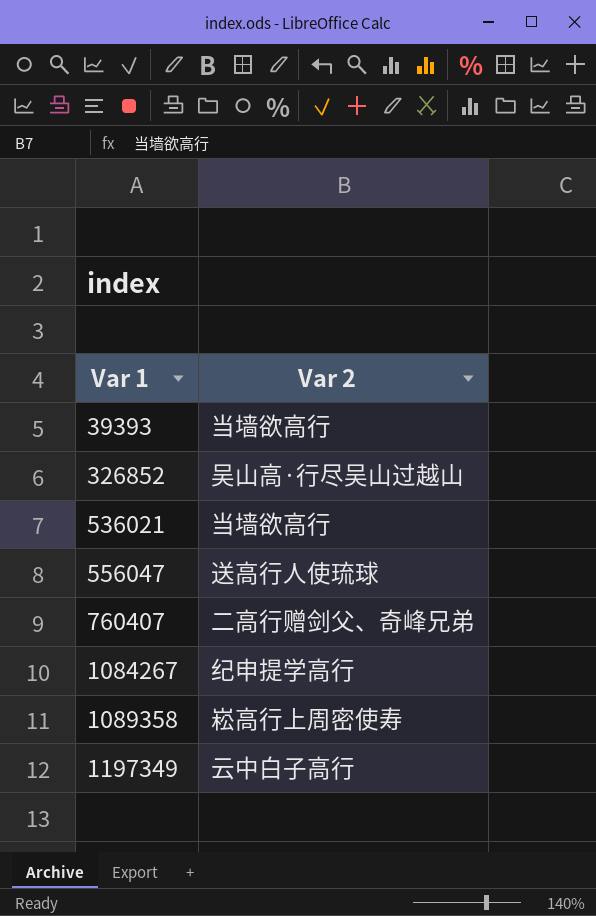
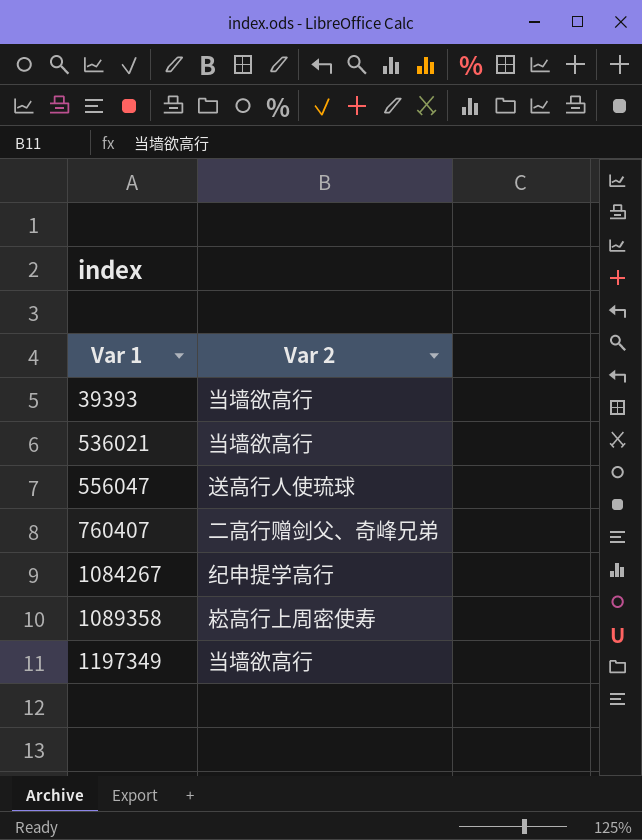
row 326852: 吴山高·行尽吴山过越山 -> none
1197349 | Var 2: 云中白子高行 -> 当墙欲高行

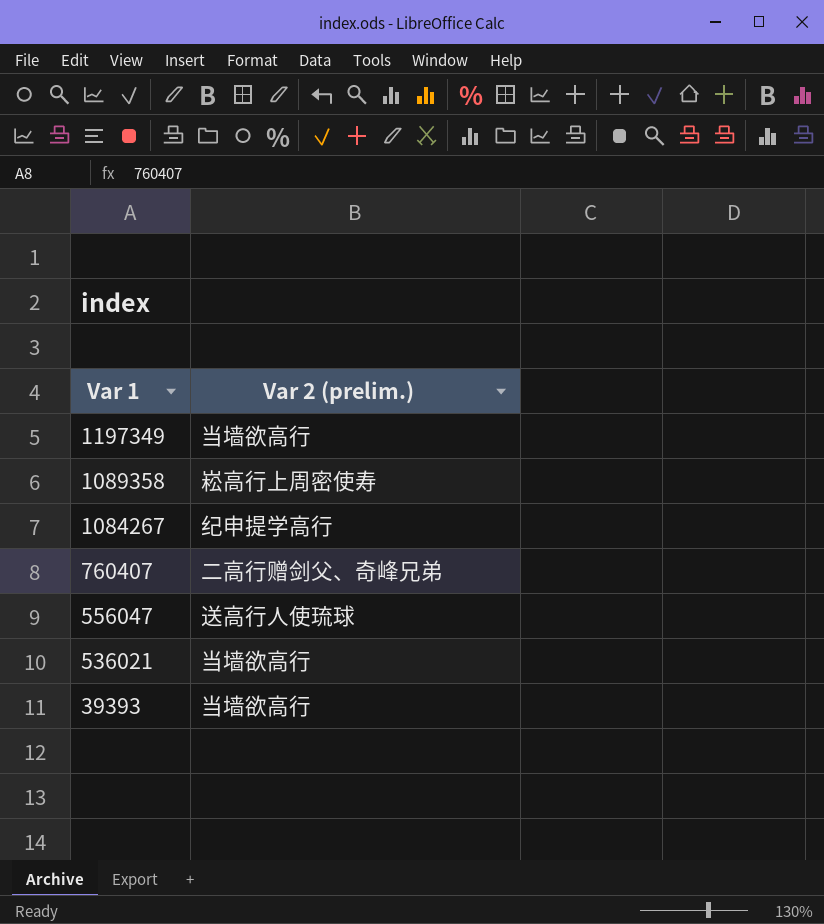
row order: Var 1 ascending -> Var 1 descending
column name: Var 2 -> Var 2 (prelim.)

